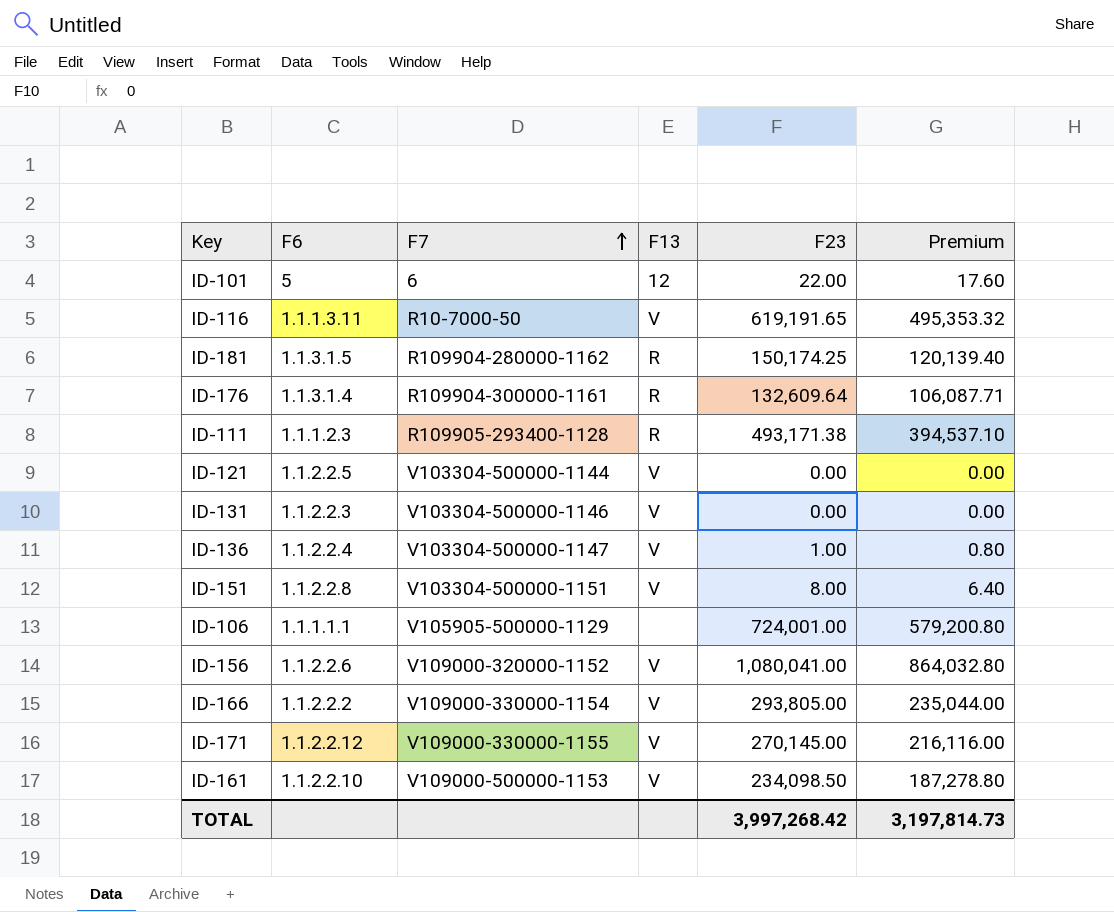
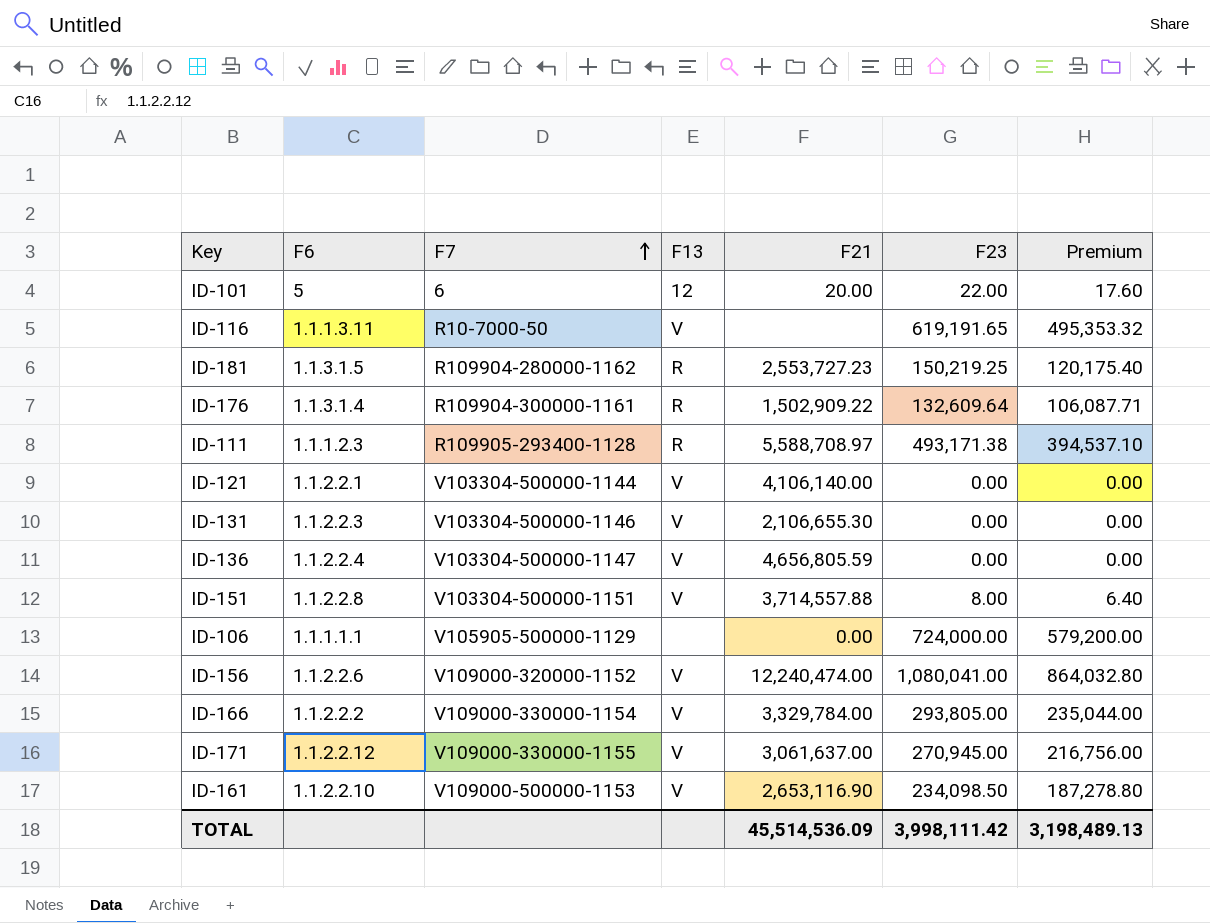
column F21 | position: none -> 5
ID-181 | F23: 150,174.25 -> 150,219.25
ID-181 | Premium: 120,139.40 -> 120,175.40
ID-121 | F6: 1.1.2.2.5 -> 1.1.2.2.1
ID-136 | F23: 1.00 -> 0.00
ID-136 | Premium: 0.80 -> 0.00
ID-106 | F23: 724,001.00 -> 724,000.00
ID-106 | Premium: 579,200.80 -> 579,200.00
ID-171 | F23: 270,145.00 -> 270,945.00
ID-171 | Premium: 216,116.00 -> 216,756.00
TOTAL | F23: 3,997,268.42 -> 3,998,111.42
TOTAL | Premium: 3,197,814.73 -> 3,198,489.13

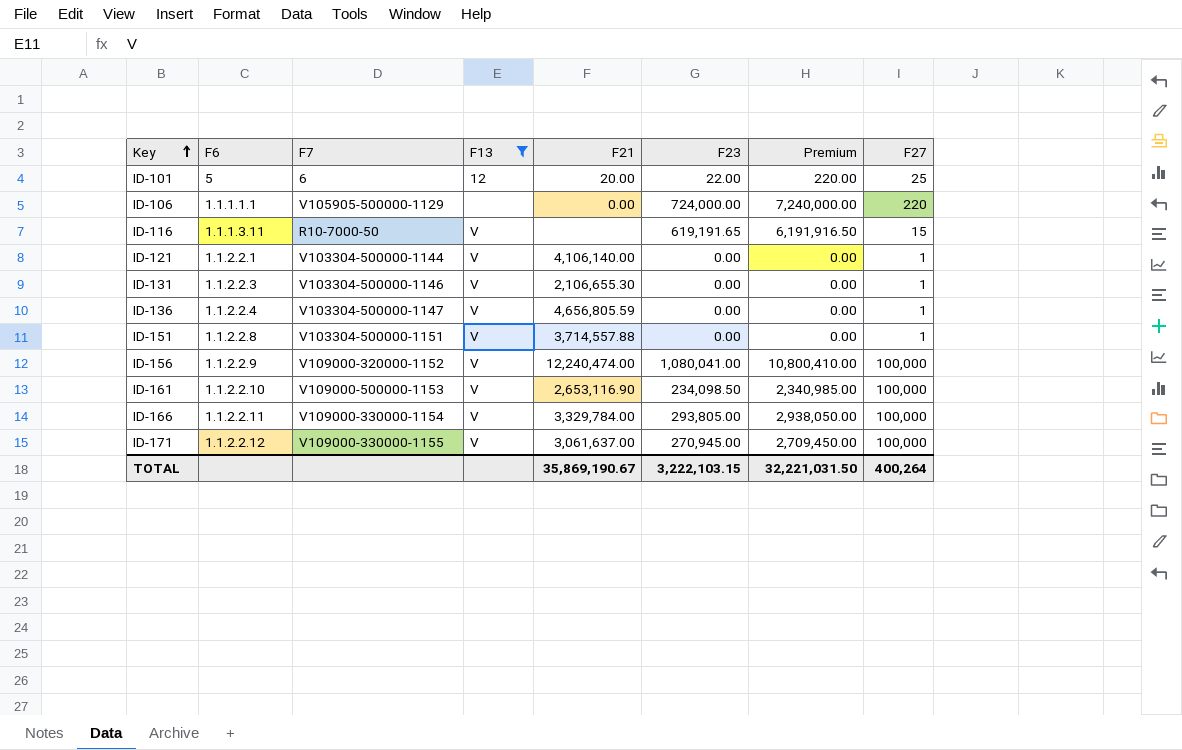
filter: none -> F13 != R
row order: F7 ascending -> Key ascending
column Premium | formula: [F23] * 0.8 -> [F23] * 10
column F27 | position: none -> 8
ID-151 | F23: 8.00 -> 0.00
ID-156 | F6: 1.1.2.2.6 -> 1.1.2.2.9
ID-166 | F6: 1.1.2.2.2 -> 1.1.2.2.11
TOTAL | F21: 45,514,536.09 -> 35,869,190.67
TOTAL | F23: 3,998,111.42 -> 3,222,103.15
TOTAL | Premium: 3,198,489.13 -> 32,221,031.50

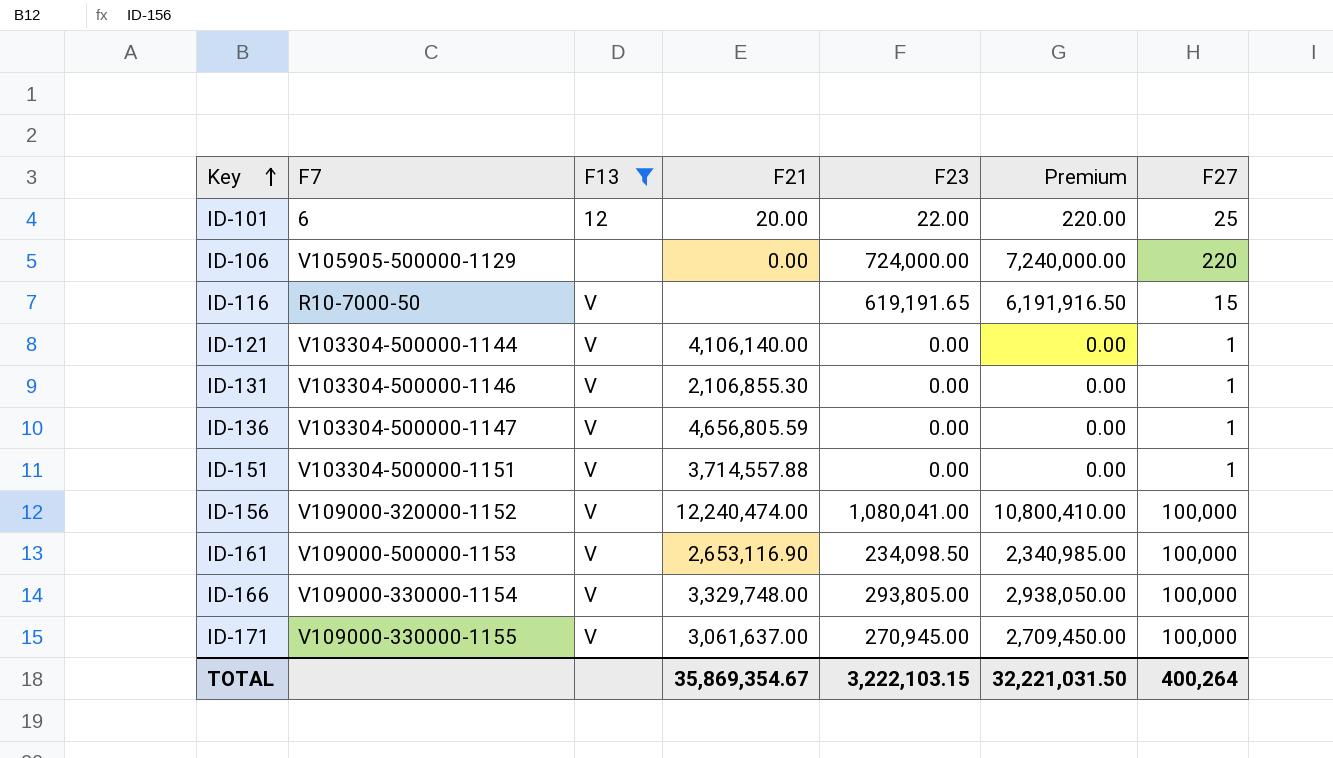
column F6 | position: 2 -> none
ID-131 | F21: 2,106,655.30 -> 2,106,855.30
ID-166 | F21: 3,329,784.00 -> 3,329,748.00
TOTAL | F21: 35,869,190.67 -> 35,869,354.67

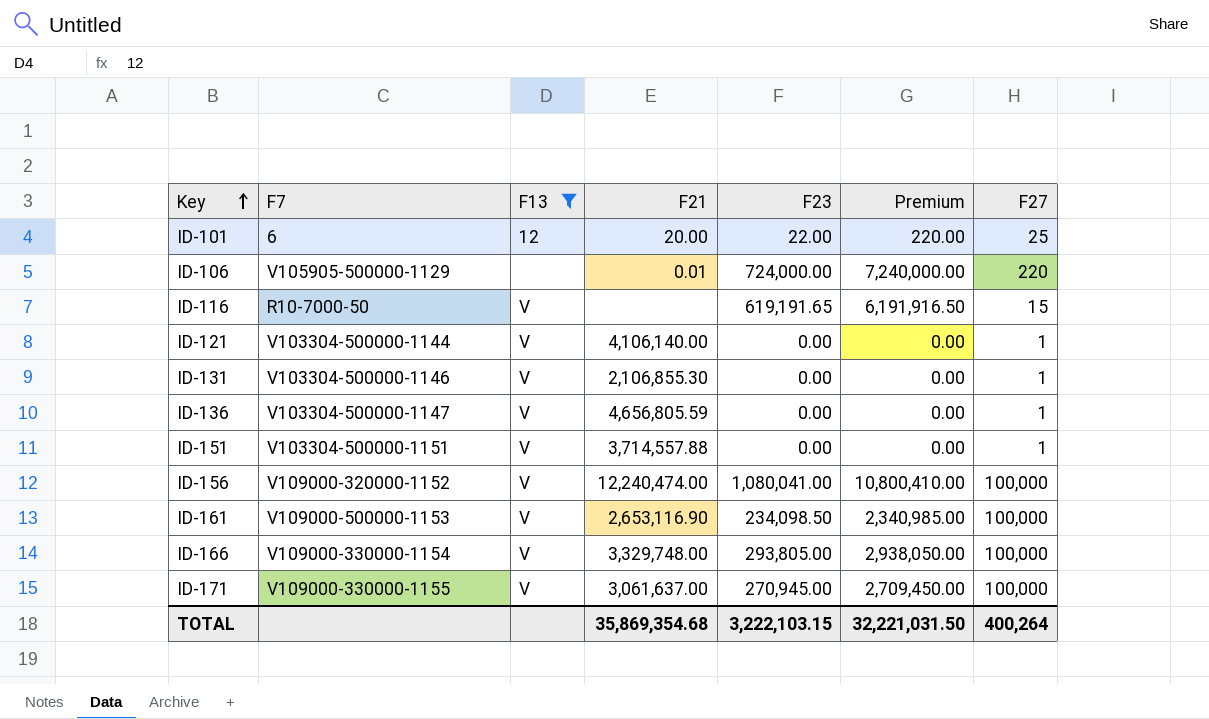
ID-106 | F21: 0.00 -> 0.01
TOTAL | F21: 35,869,354.67 -> 35,869,354.68

